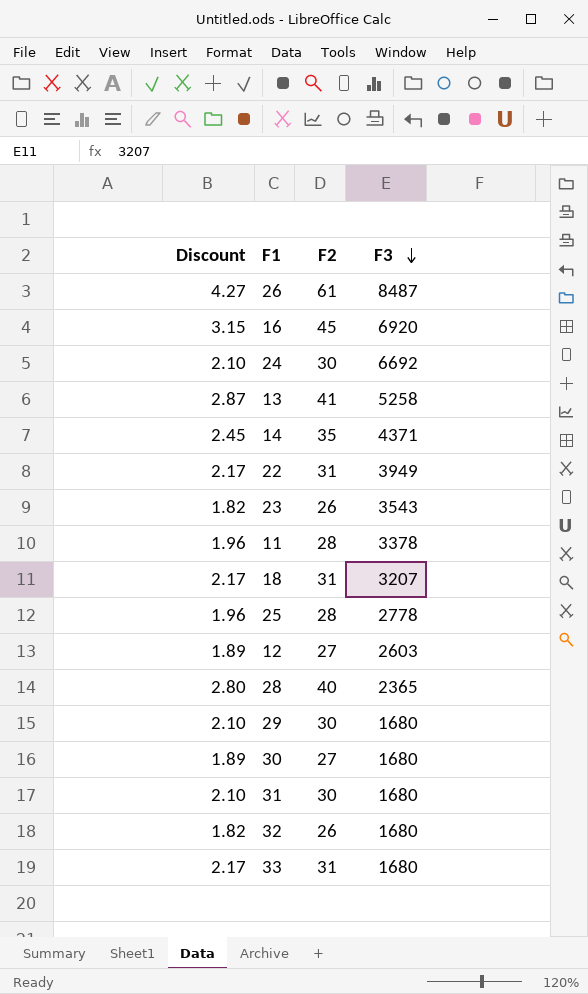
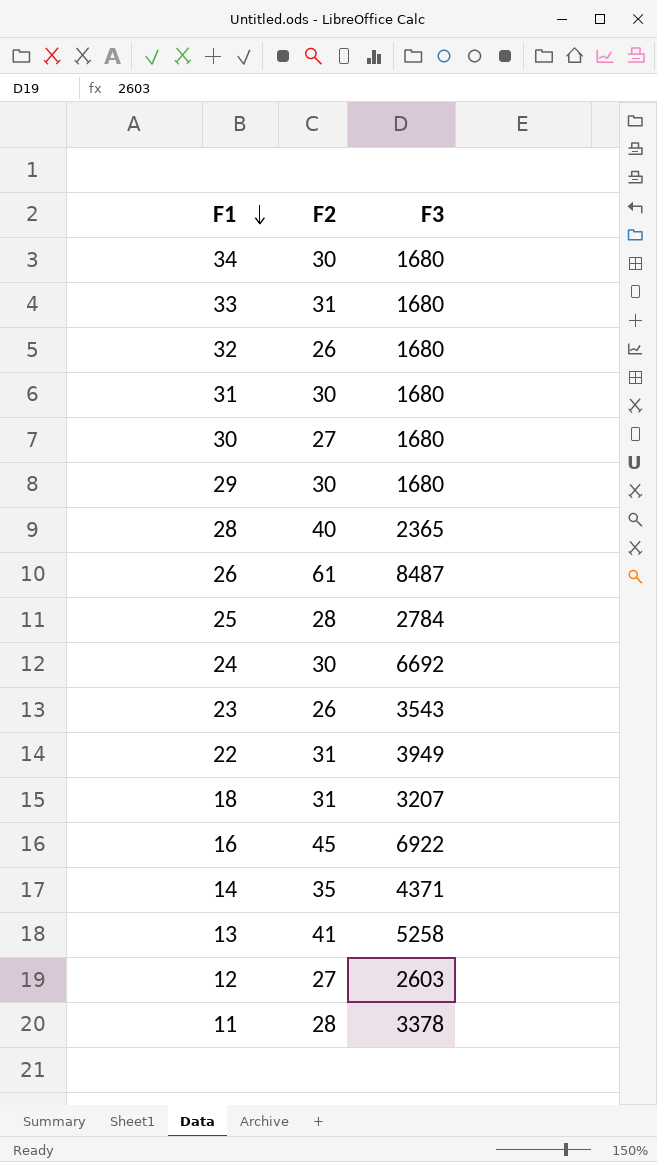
row order: F3 descending -> F1 descending
column Discount | formula: [F2] * 0.07 -> none
row 34: none -> 30 | 1680
25 | F3: 2778 -> 2784
16 | F3: 6920 -> 6922

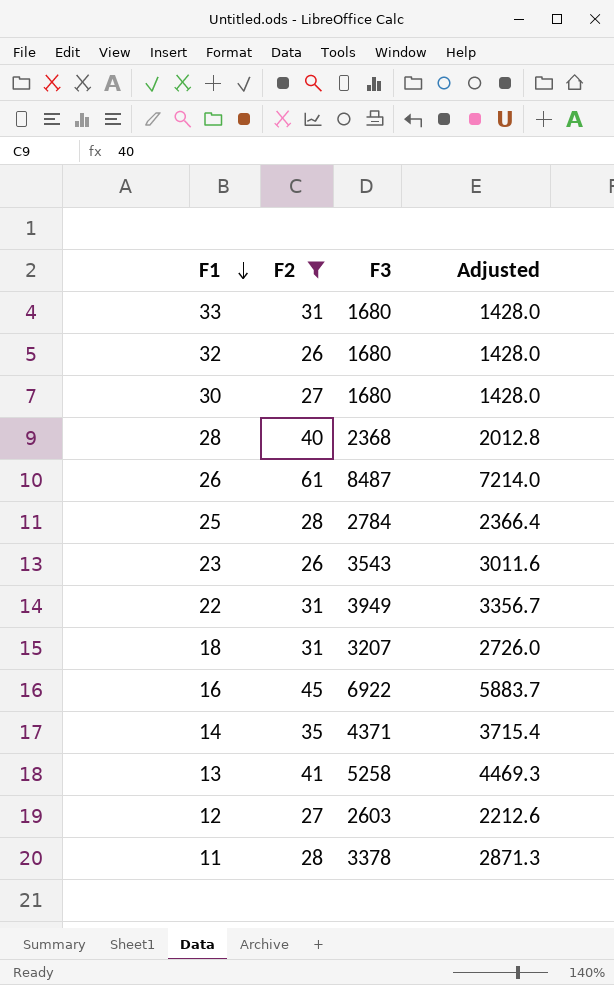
filter: none -> F2 != 30
column Adjusted | formula: none -> [F3] * 0.85
28 | F3: 2365 -> 2368

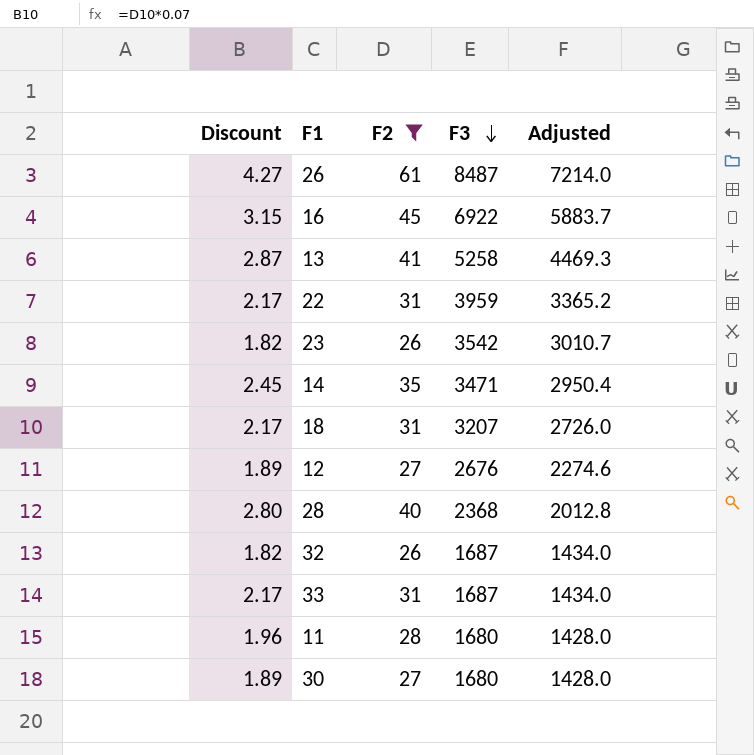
row order: F1 descending -> F3 descending
column Discount | formula: none -> [F2] * 0.07
row 25: 28 | 2784 | 2366.4 -> none
22 | F3: 3949 -> 3959
22 | Adjusted: 3356.7 -> 3365.2
23 | F3: 3543 -> 3542
23 | Adjusted: 3011.6 -> 3010.7
14 | F3: 4371 -> 3471
14 | Adjusted: 3715.4 -> 2950.4
12 | F3: 2603 -> 2676
12 | Adjusted: 2212.6 -> 2274.6
32 | F3: 1680 -> 1687
32 | Adjusted: 1428.0 -> 1434.0
33 | F3: 1680 -> 1687
33 | Adjusted: 1428.0 -> 1434.0
11 | F3: 3378 -> 1680
11 | Adjusted: 2871.3 -> 1428.0

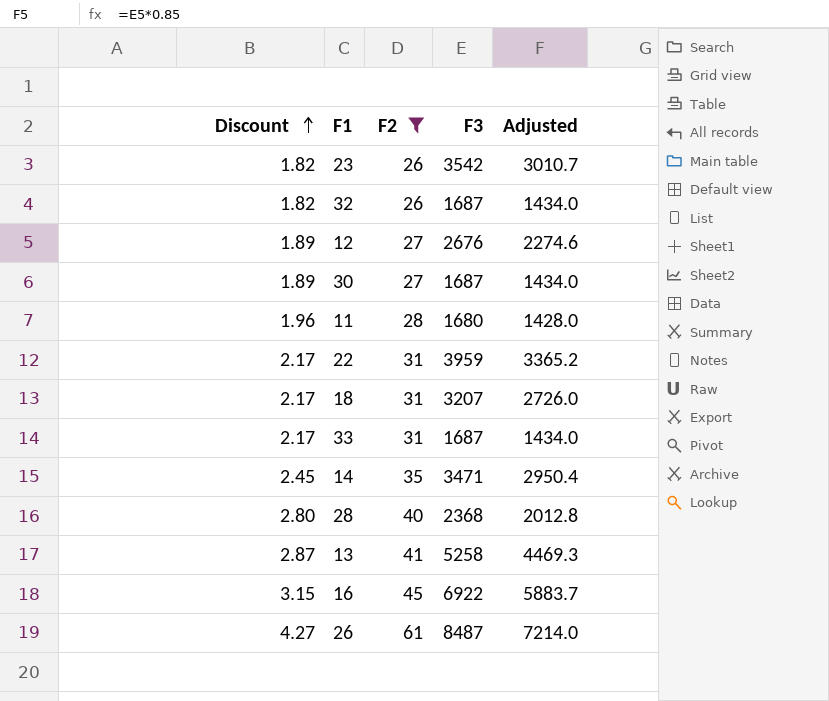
row order: F3 descending -> Discount ascending
30 | F3: 1680 -> 1687
30 | Adjusted: 1428.0 -> 1434.0

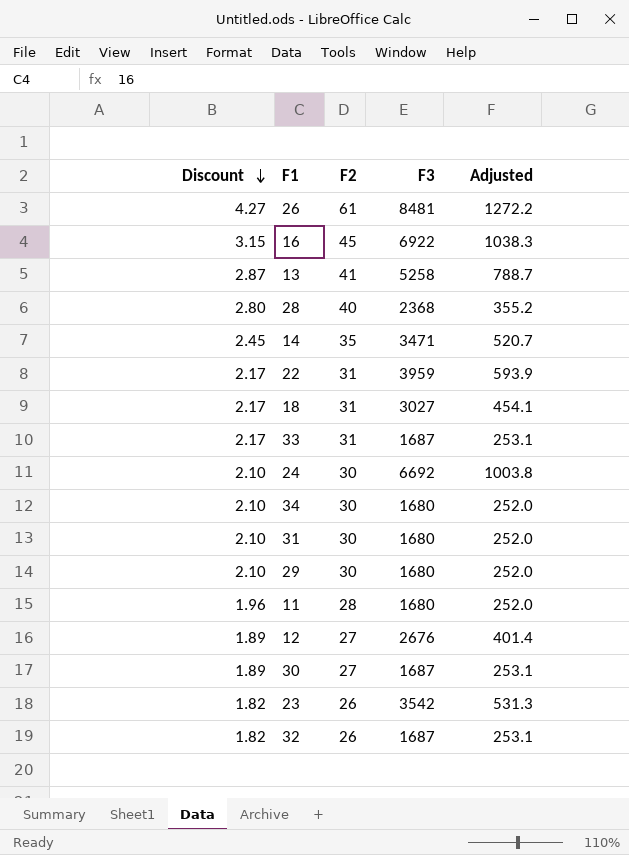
filter: F2 != 30 -> none
row order: Discount ascending -> Discount descending
column Adjusted | formula: [F3] * 0.85 -> [F3] * 0.15
26 | F3: 8487 -> 8481
18 | F3: 3207 -> 3027

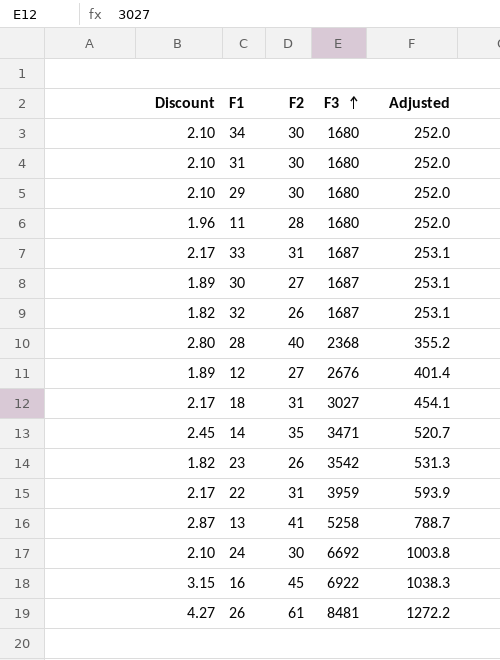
row order: Discount descending -> F3 ascending

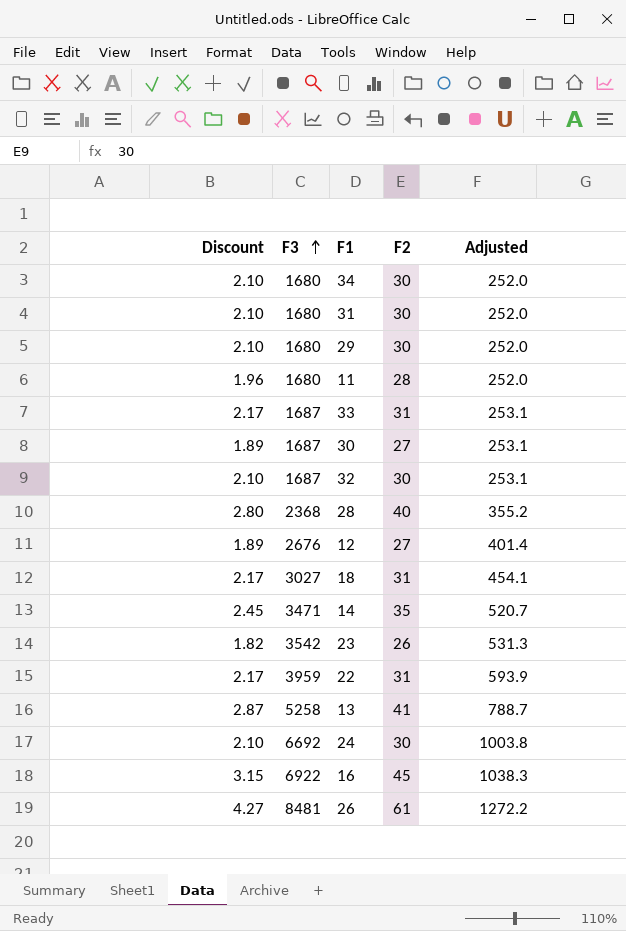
column F3 | position: 4 -> 2
32 | Discount: 1.82 -> 2.10
32 | F2: 26 -> 30

